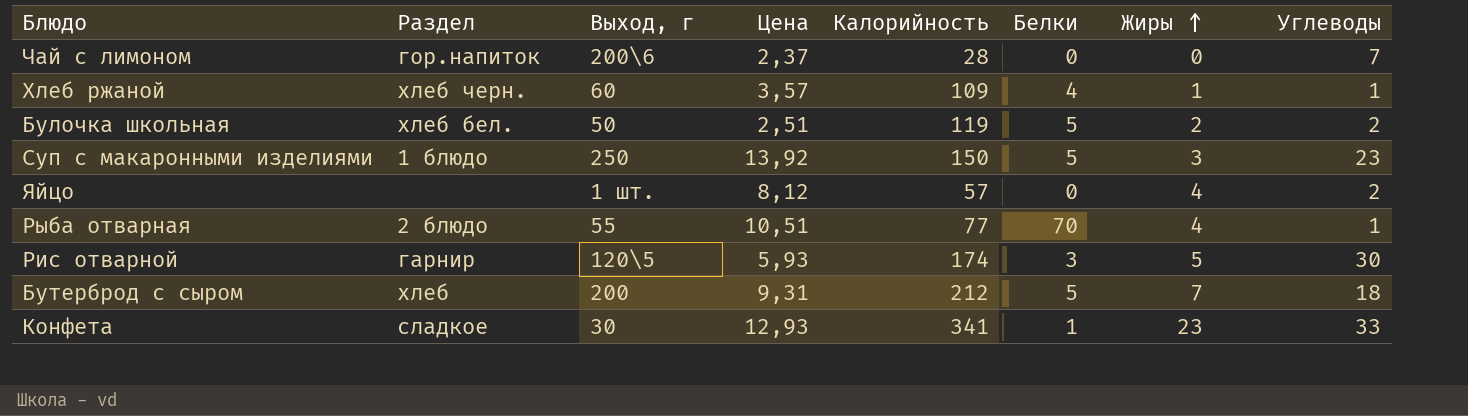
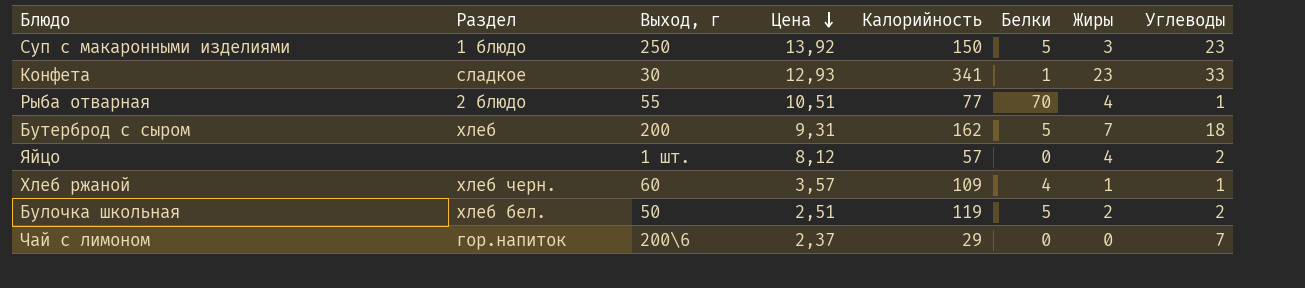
row order: Жиры ascending -> Цена descending
row Рис отварной: гарнир | 120\5 | 5,93 | 174 | 3 | 5 | 30 -> none
Бутерброд с сыром | Калорийность: 212 -> 162
Чай с лимоном | Калорийность: 28 -> 29

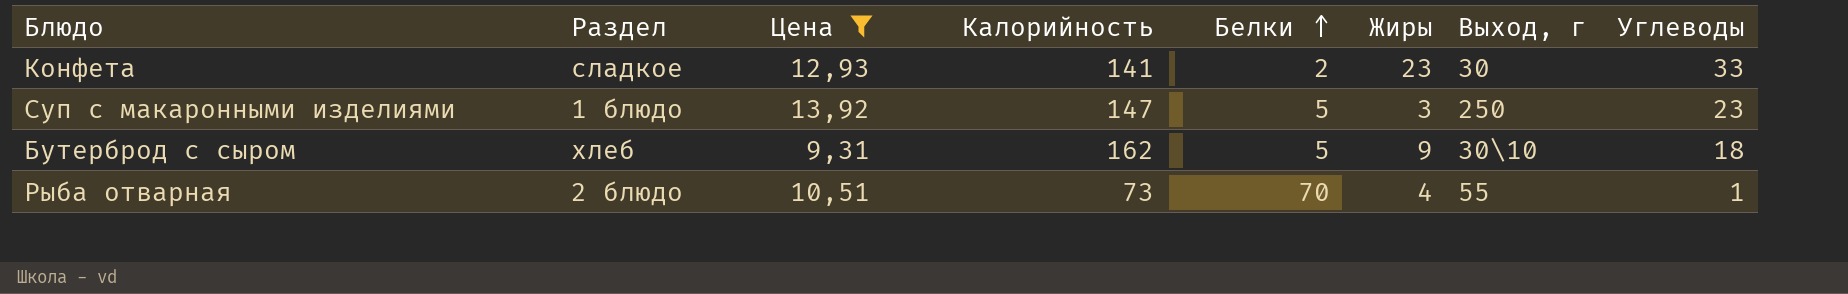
filter: none -> Цена >= 9,31
row order: Цена descending -> Белки ascending
column Выход, г | position: 3 -> 7
Конфета | Калорийность: 341 -> 141
Конфета | Белки: 1 -> 2
Суп с макаронными изделиями | Калорийность: 150 -> 147
Бутерброд с сыром | Жиры: 7 -> 9
Бутерброд с сыром | Выход, г: 200 -> 30\10
Рыба отварная | Калорийность: 77 -> 73

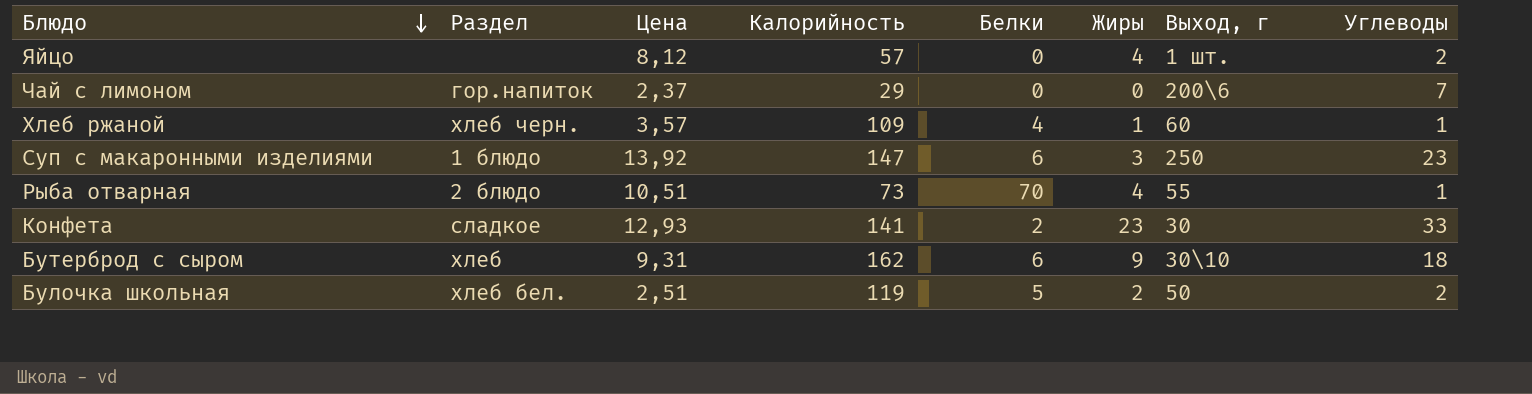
filter: Цена >= 9,31 -> none
row order: Белки ascending -> Блюдо descending
Суп с макаронными изделиями | Белки: 5 -> 6
Бутерброд с сыром | Белки: 5 -> 6

